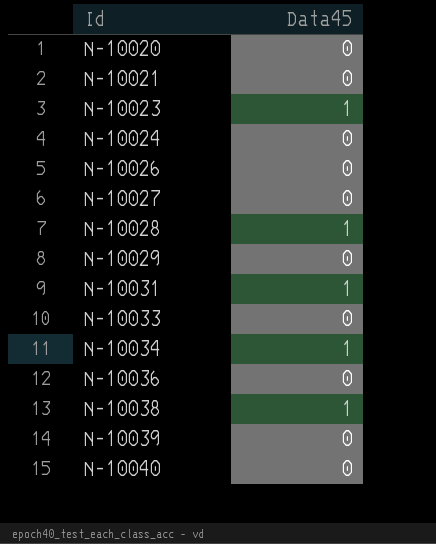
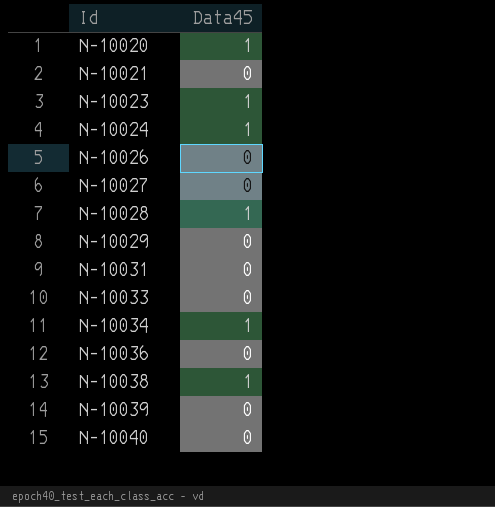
N-10020 | Data45: 0 -> 1
N-10024 | Data45: 0 -> 1
N-10031 | Data45: 1 -> 0

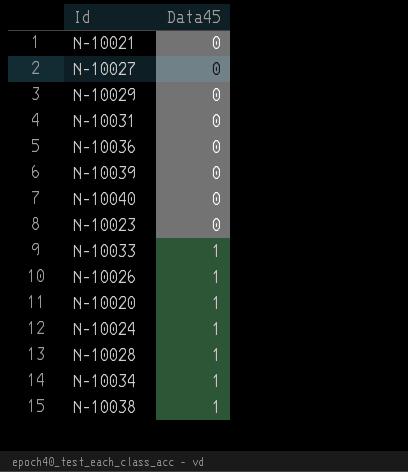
row order: Id ascending -> Data45 ascending
N-10023 | Data45: 1 -> 0
N-10033 | Data45: 0 -> 1
N-10026 | Data45: 0 -> 1

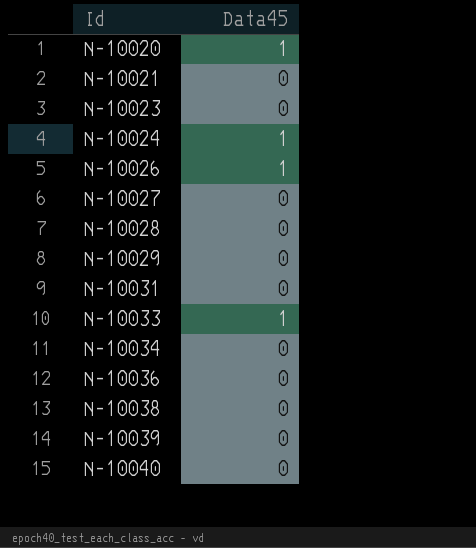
row order: Data45 ascending -> Id ascending
N-10028 | Data45: 1 -> 0
N-10034 | Data45: 1 -> 0
N-10038 | Data45: 1 -> 0

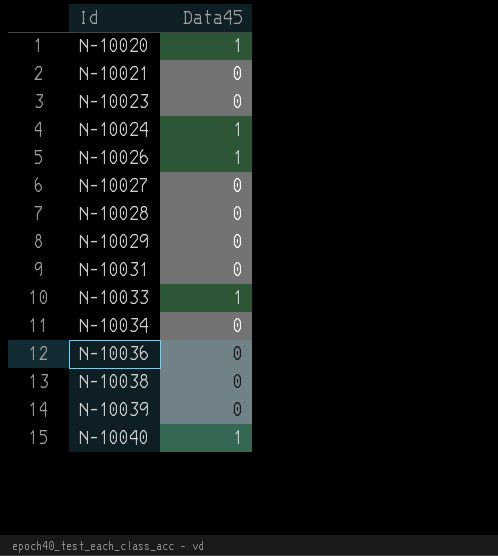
N-10040 | Data45: 0 -> 1

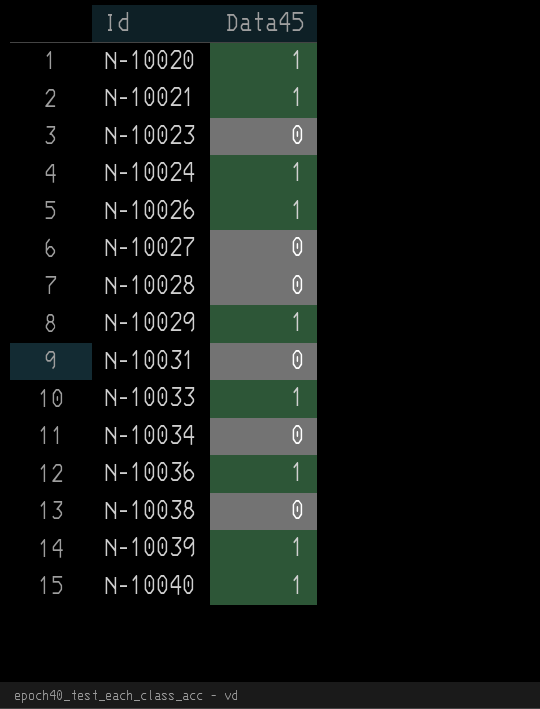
N-10021 | Data45: 0 -> 1
N-10029 | Data45: 0 -> 1
N-10036 | Data45: 0 -> 1
N-10039 | Data45: 0 -> 1

